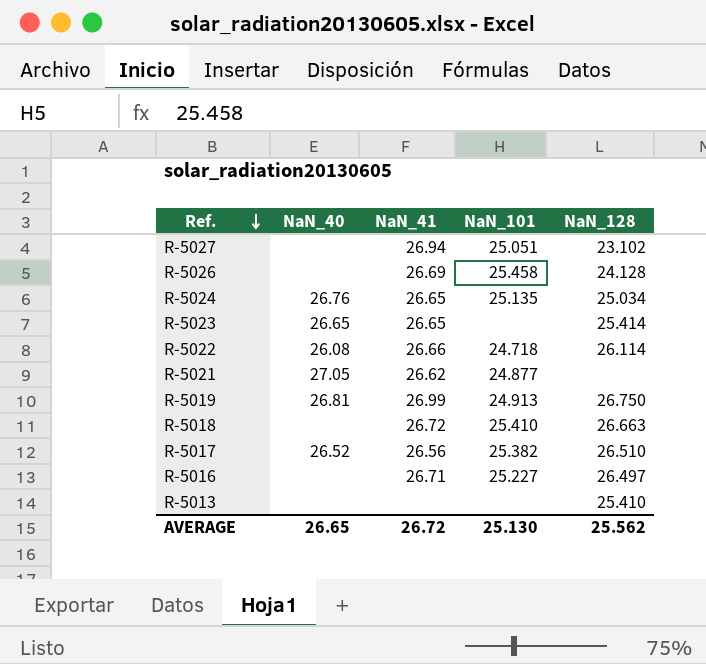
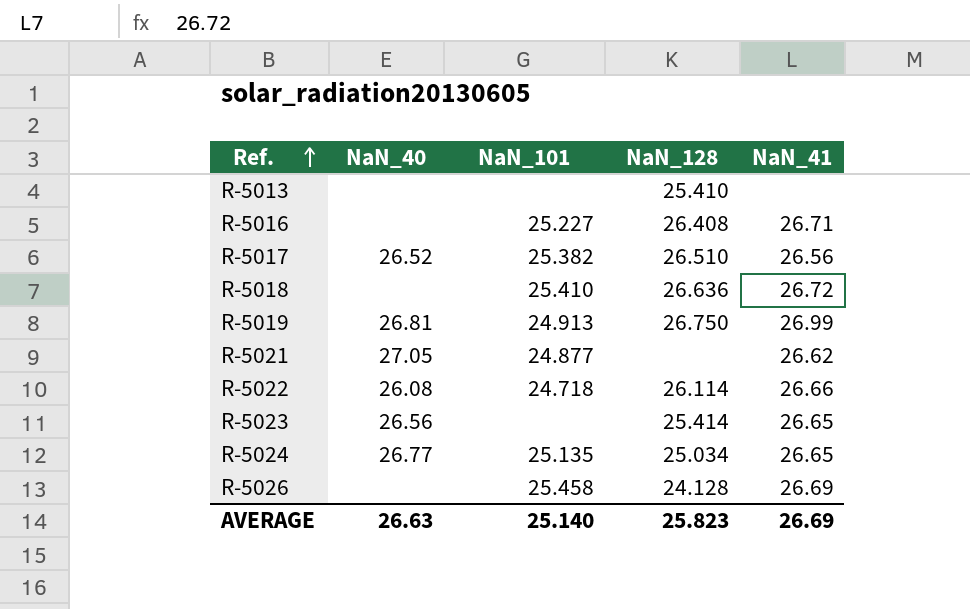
row order: Ref. descending -> Ref. ascending
column NaN_41 | position: 3 -> 5
row R-5027: none | 26.94 | 25.051 | 23.102 -> none
R-5016 | NaN_128: 26.497 -> 26.408
R-5018 | NaN_128: 26.663 -> 26.636
R-5023 | NaN_40: 26.65 -> 26.56
R-5024 | NaN_40: 26.76 -> 26.77
AVERAGE | NaN_40: 26.65 -> 26.63
AVERAGE | NaN_101: 25.130 -> 25.140
AVERAGE | NaN_128: 25.562 -> 25.823
AVERAGE | NaN_41: 26.72 -> 26.69

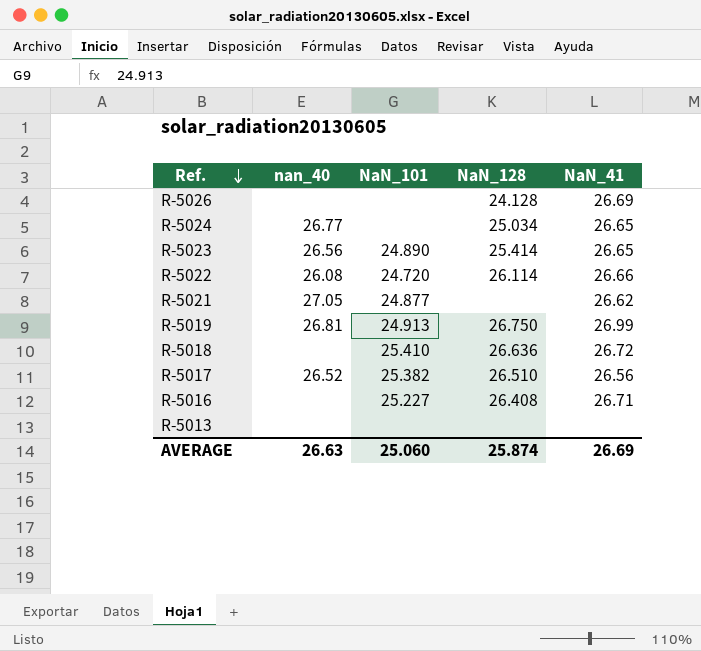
row order: Ref. ascending -> Ref. descending
column name: NaN_40 -> nan_40
R-5026 | NaN_101: 25.458 -> none
R-5024 | NaN_101: 25.135 -> none
R-5023 | NaN_101: none -> 24.890
R-5022 | NaN_101: 24.718 -> 24.720
R-5013 | NaN_128: 25.410 -> none
AVERAGE | NaN_101: 25.140 -> 25.060
AVERAGE | NaN_128: 25.823 -> 25.874

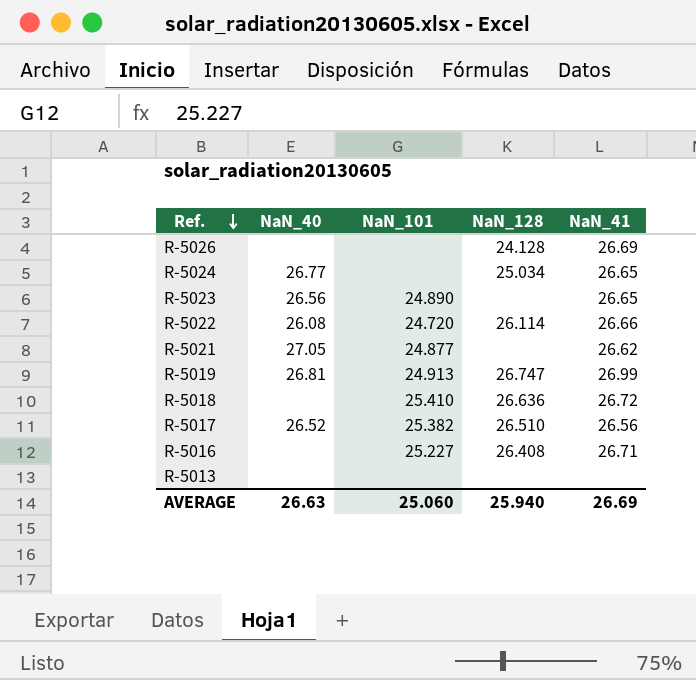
column name: nan_40 -> NaN_40
R-5023 | NaN_128: 25.414 -> none
R-5019 | NaN_128: 26.750 -> 26.747
AVERAGE | NaN_128: 25.874 -> 25.940

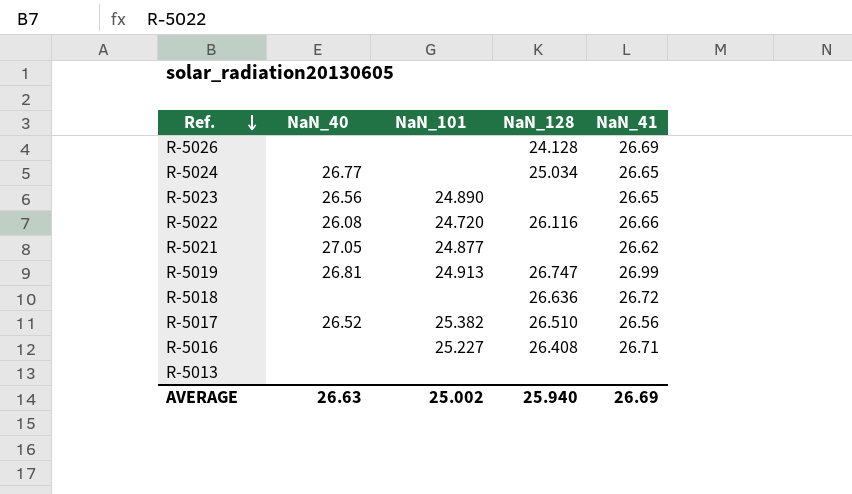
R-5022 | NaN_128: 26.114 -> 26.116
R-5018 | NaN_101: 25.410 -> none
AVERAGE | NaN_101: 25.060 -> 25.002

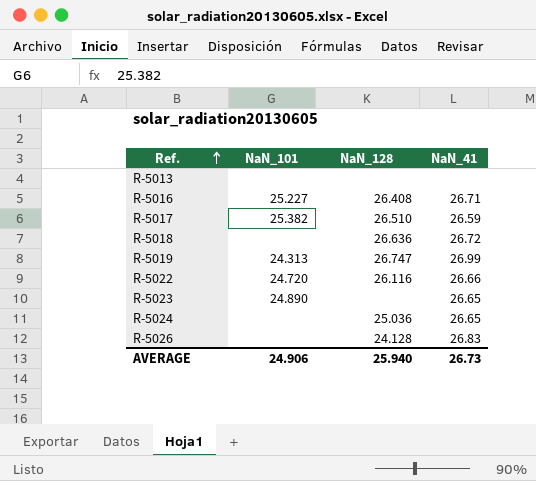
row order: Ref. descending -> Ref. ascending
column NaN_40 | position: 2 -> none
row R-5021: 27.05 | 24.877 | none | 26.62 -> none
R-5017 | NaN_41: 26.56 -> 26.59
R-5019 | NaN_101: 24.913 -> 24.313
R-5024 | NaN_128: 25.034 -> 25.036
R-5026 | NaN_41: 26.69 -> 26.83
AVERAGE | NaN_101: 25.002 -> 24.906
AVERAGE | NaN_41: 26.69 -> 26.73

